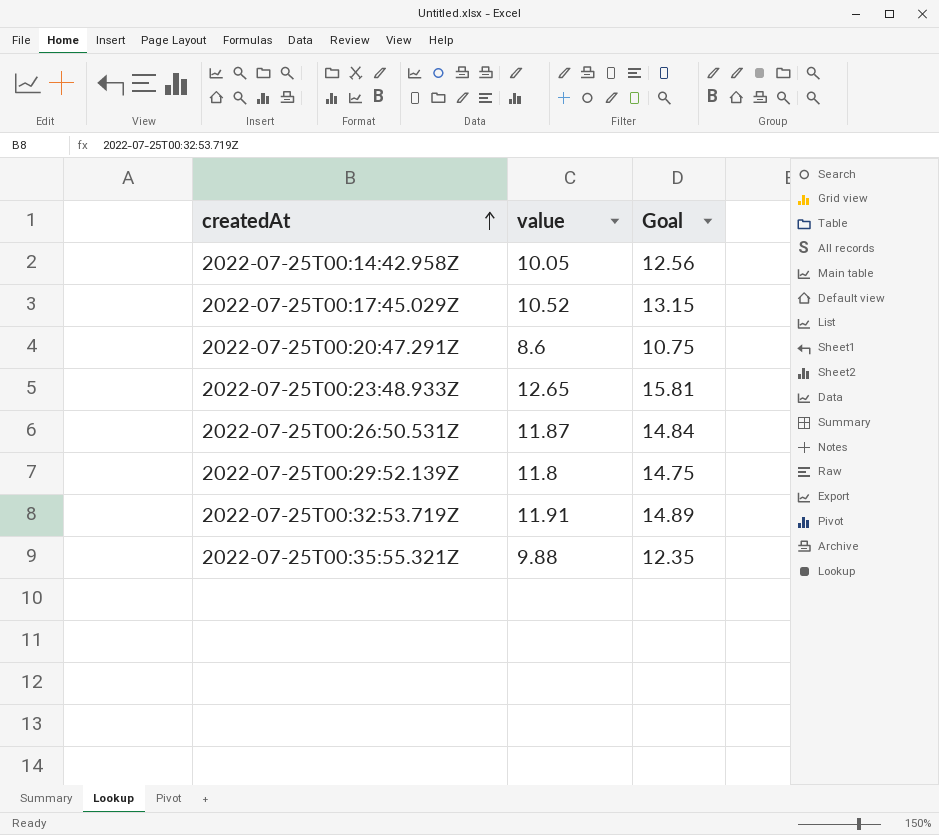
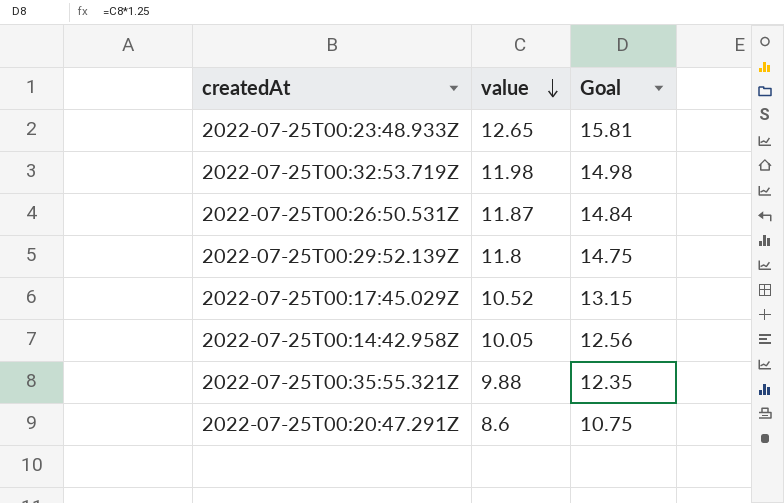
row order: createdAt ascending -> value descending
2022-07-25T00:32:53.719Z | value: 11.91 -> 11.98
2022-07-25T00:32:53.719Z | Goal: 14.89 -> 14.98

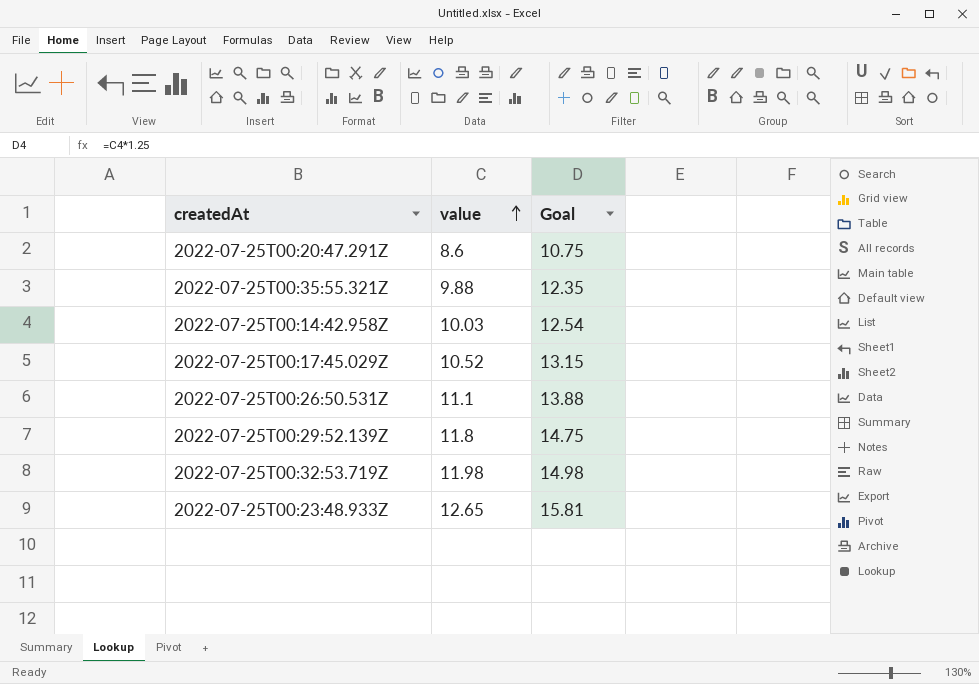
row order: value descending -> value ascending
2022-07-25T00:14:42.958Z | value: 10.05 -> 10.03
2022-07-25T00:14:42.958Z | Goal: 12.56 -> 12.54
2022-07-25T00:26:50.531Z | value: 11.87 -> 11.1
2022-07-25T00:26:50.531Z | Goal: 14.84 -> 13.88

